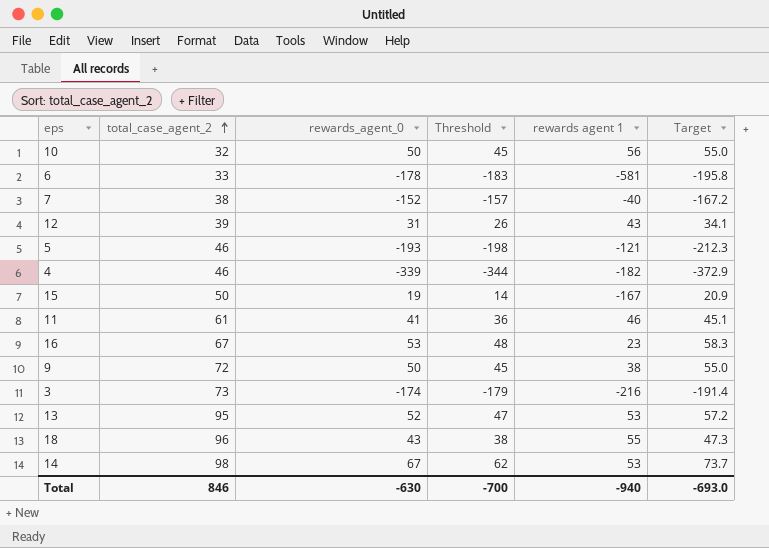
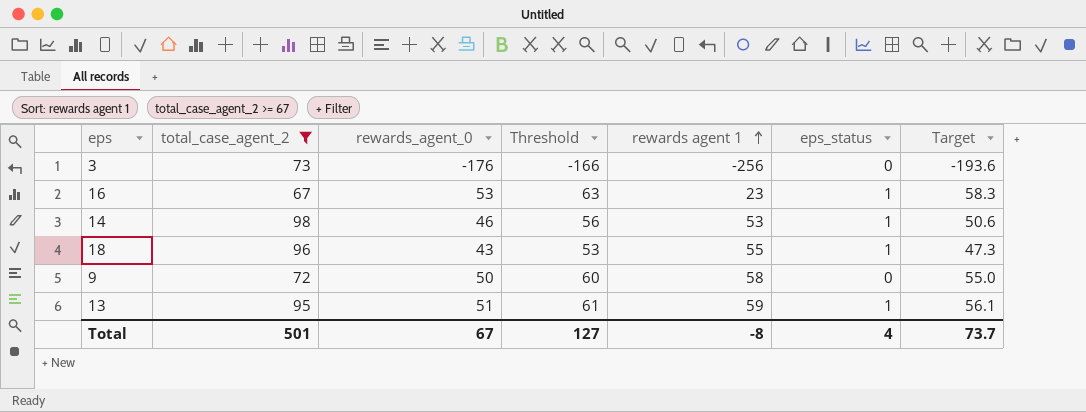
filter: none -> total_case_agent_2 >= 67
row order: total_case_agent_2 ascending -> rewards agent 1 ascending
column Threshold | formula: [rewards_agent_0] - 5 -> [rewards_agent_0] + 10
column eps_status | position: none -> 6
3 | rewards_agent_0: -174 -> -176
3 | rewards agent 1: -216 -> -256
3 | Target: -191.4 -> -193.6
14 | rewards_agent_0: 67 -> 46
14 | Target: 73.7 -> 50.6
9 | rewards agent 1: 38 -> 58
13 | rewards_agent_0: 52 -> 51
13 | rewards agent 1: 53 -> 59
13 | Target: 57.2 -> 56.1
Total | total_case_agent_2: 846 -> 501
Total | rewards_agent_0: -630 -> 67
Total | Threshold: -700 -> 127
Total | rewards agent 1: -940 -> -8
Total | Target: -693.0 -> 73.7

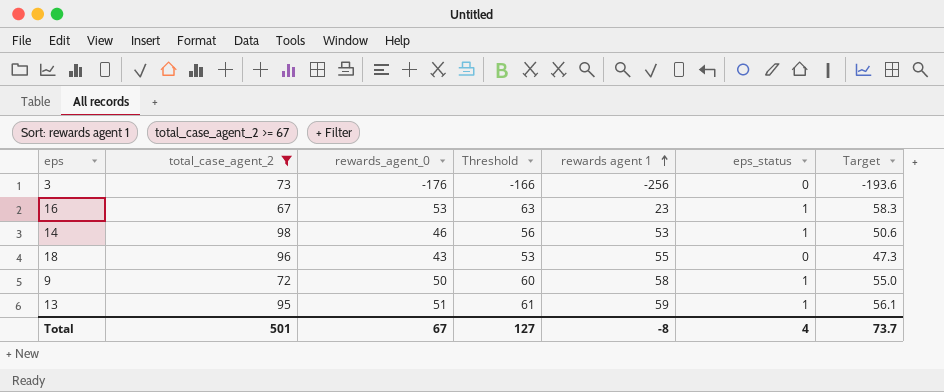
18 | eps_status: 1 -> 0
9 | eps_status: 0 -> 1

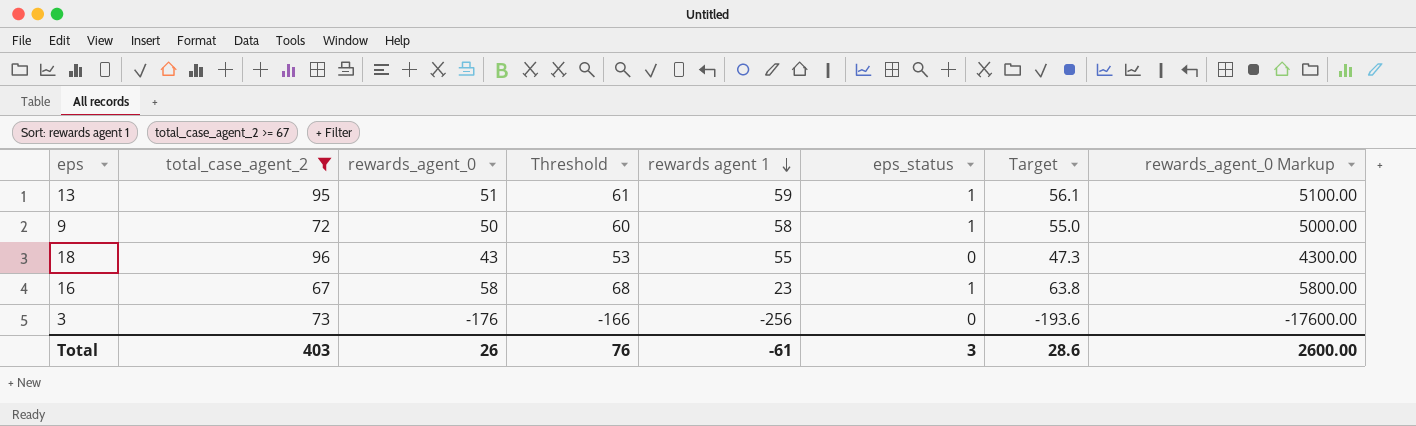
row order: rewards agent 1 ascending -> rewards agent 1 descending
column rewards_agent_0 Markup | formula: none -> [rewards_agent_0] * 100
row 14: 98 | 46 | 56 | 53 | 1 | 50.6 -> none
16 | rewards_agent_0: 53 -> 58
16 | Threshold: 63 -> 68
16 | Target: 58.3 -> 63.8
Total | total_case_agent_2: 501 -> 403
Total | rewards_agent_0: 67 -> 26
Total | Threshold: 127 -> 76
Total | rewards agent 1: -8 -> -61
Total | eps_status: 4 -> 3
Total | Target: 73.7 -> 28.6

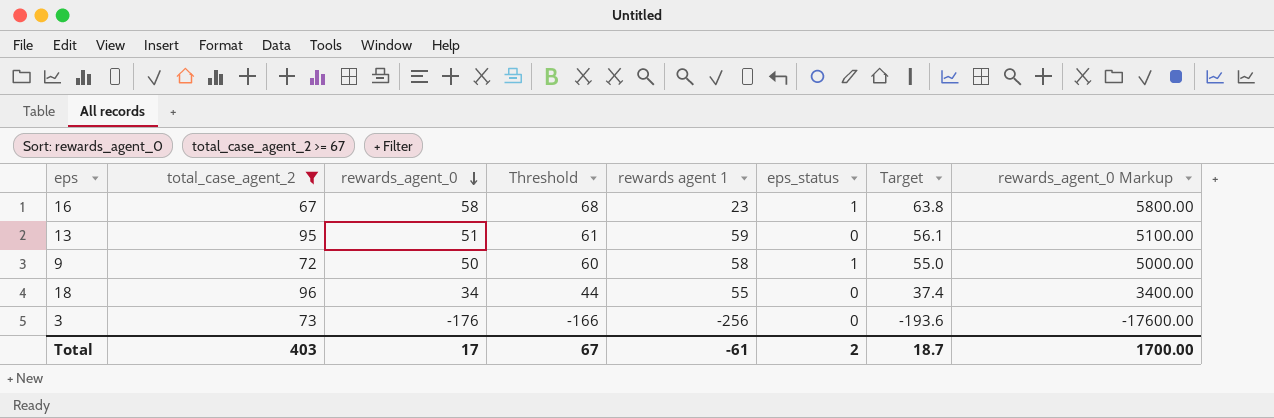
row order: rewards agent 1 descending -> rewards_agent_0 descending
13 | eps_status: 1 -> 0
18 | rewards_agent_0: 43 -> 34
18 | Threshold: 53 -> 44
18 | Target: 47.3 -> 37.4
18 | rewards_agent_0 Markup: 4300.00 -> 3400.00
Total | rewards_agent_0: 26 -> 17
Total | Threshold: 76 -> 67
Total | eps_status: 3 -> 2
Total | Target: 28.6 -> 18.7
Total | rewards_agent_0 Markup: 2600.00 -> 1700.00

